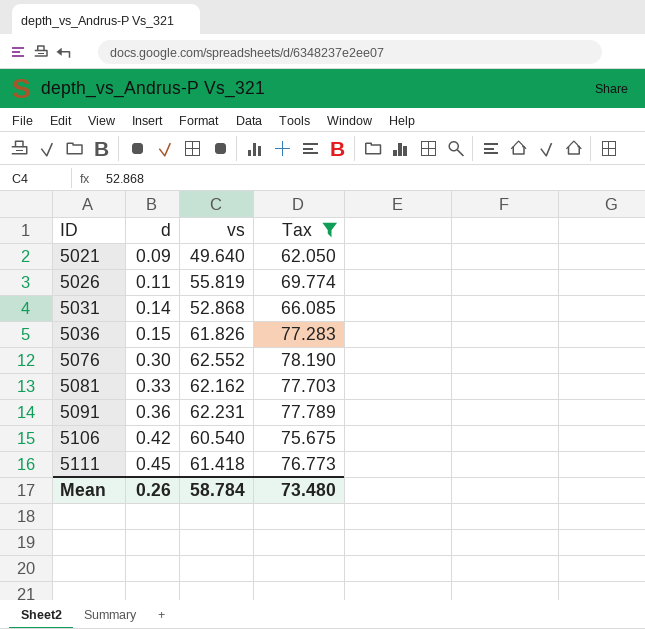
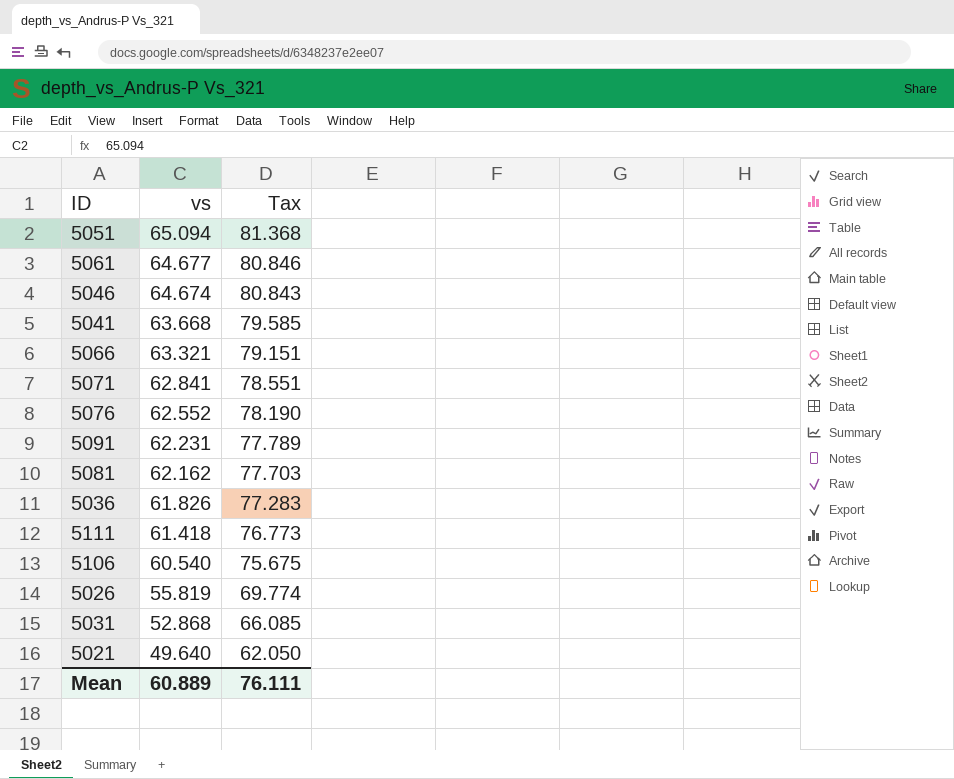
filter: Tax <= 78.190 -> none
row order: ID ascending -> vs descending
column d | position: 2 -> none
Mean | vs: 58.784 -> 60.889
Mean | Tax: 73.480 -> 76.111

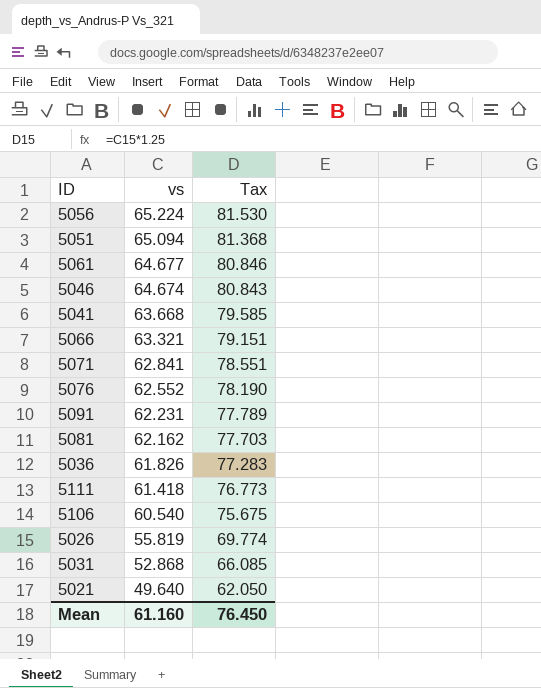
row 5056: none -> 65.224 | 81.530
Mean | vs: 60.889 -> 61.160
Mean | Tax: 76.111 -> 76.450

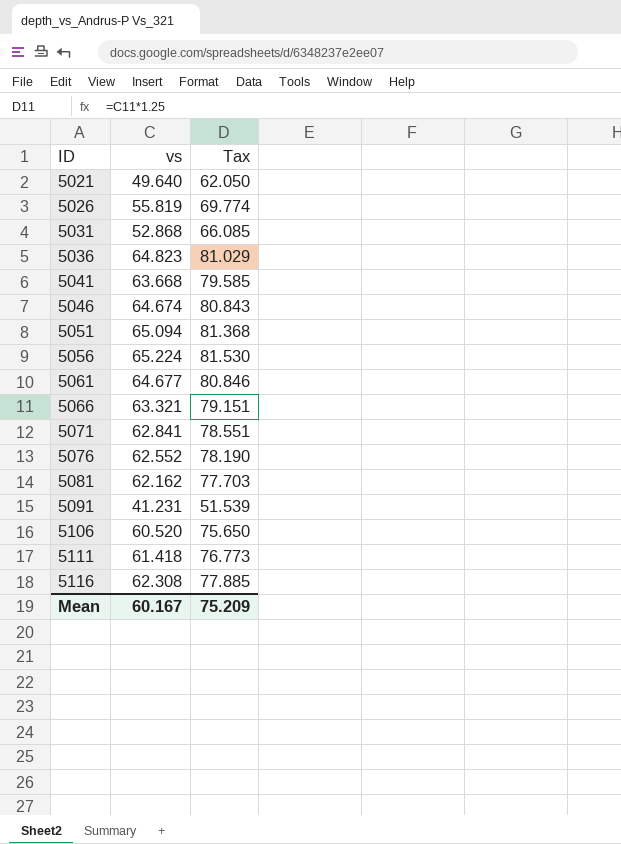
row order: vs descending -> ID ascending
5036 | vs: 61.826 -> 64.823
5036 | Tax: 77.283 -> 81.029
5091 | vs: 62.231 -> 41.231
5091 | Tax: 77.789 -> 51.539
5106 | vs: 60.540 -> 60.520
5106 | Tax: 75.675 -> 75.650
row 5116: none -> 62.308 | 77.885
Mean | vs: 61.160 -> 60.167
Mean | Tax: 76.450 -> 75.209

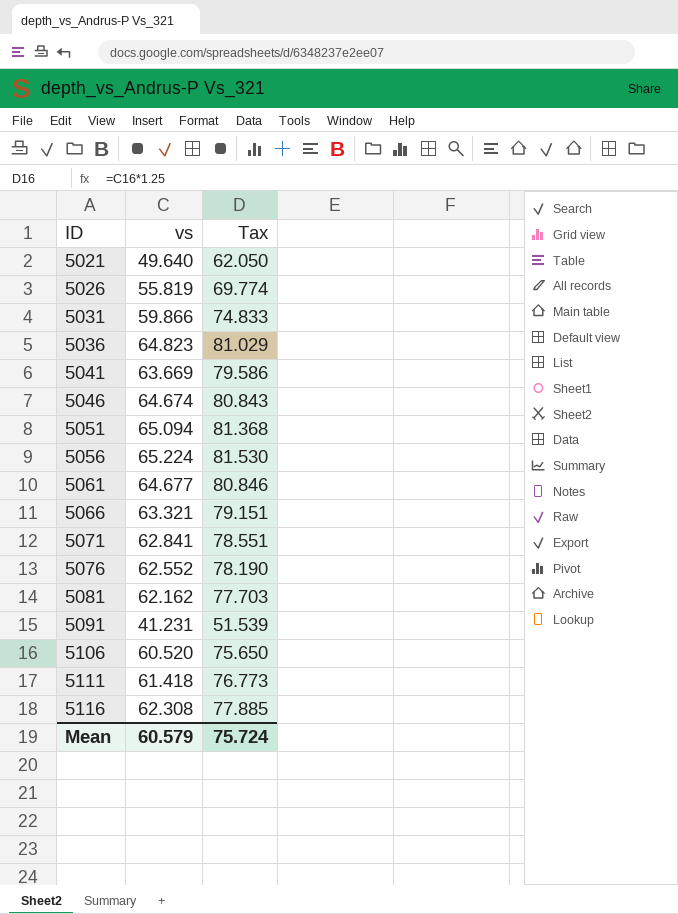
5031 | vs: 52.868 -> 59.866
5031 | Tax: 66.085 -> 74.833
5041 | vs: 63.668 -> 63.669
5041 | Tax: 79.585 -> 79.586
Mean | vs: 60.167 -> 60.579
Mean | Tax: 75.209 -> 75.724

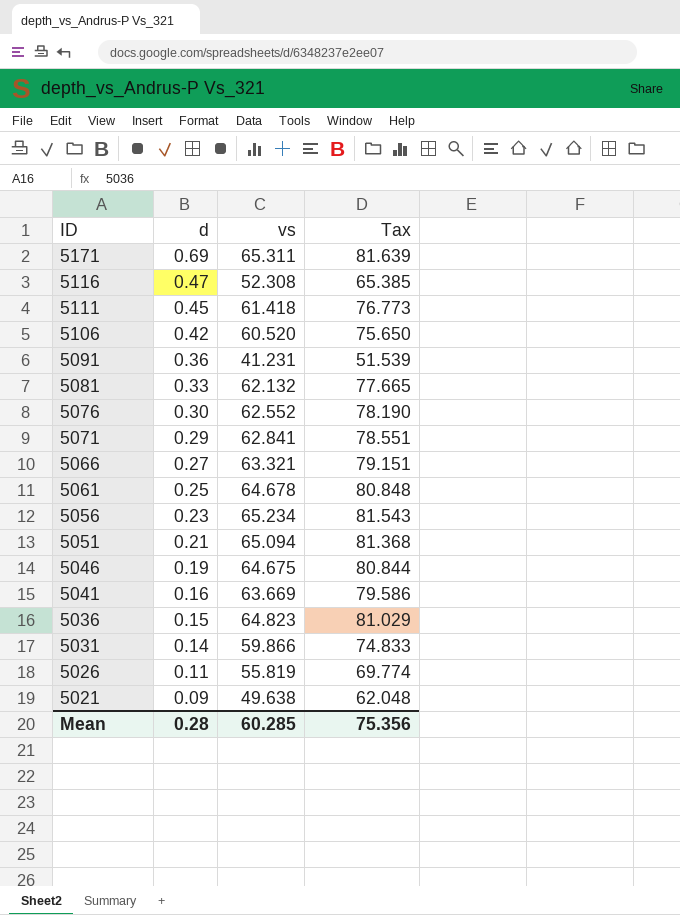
row order: ID ascending -> ID descending
column d | position: none -> 2
row 5171: none -> 0.69 | 65.311 | 81.639
5116 | vs: 62.308 -> 52.308
5116 | Tax: 77.885 -> 65.385
5081 | vs: 62.162 -> 62.132
5081 | Tax: 77.703 -> 77.665
5061 | vs: 64.677 -> 64.678
5061 | Tax: 80.846 -> 80.848
5056 | vs: 65.224 -> 65.234
5056 | Tax: 81.530 -> 81.543
5046 | vs: 64.674 -> 64.675
5046 | Tax: 80.843 -> 80.844
5021 | vs: 49.640 -> 49.638
5021 | Tax: 62.050 -> 62.048
Mean | vs: 60.579 -> 60.285
Mean | Tax: 75.724 -> 75.356

